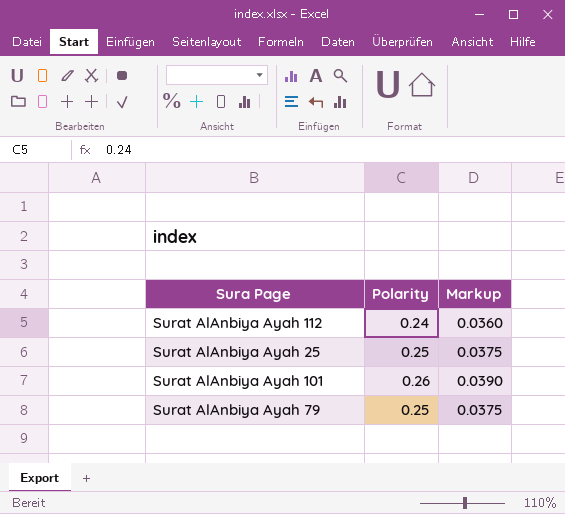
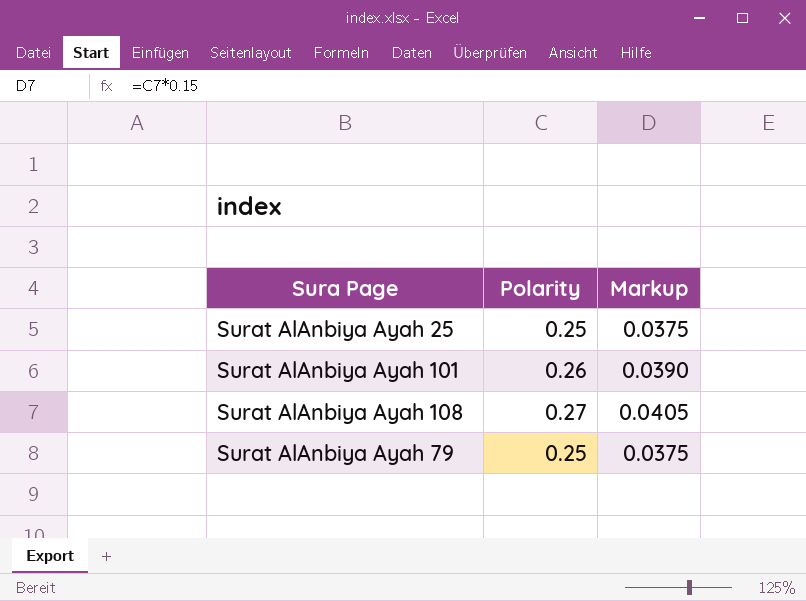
row Surat AlAnbiya Ayah 112: 0.24 | 0.0360 -> none
row Surat AlAnbiya Ayah 108: none -> 0.27 | 0.0405

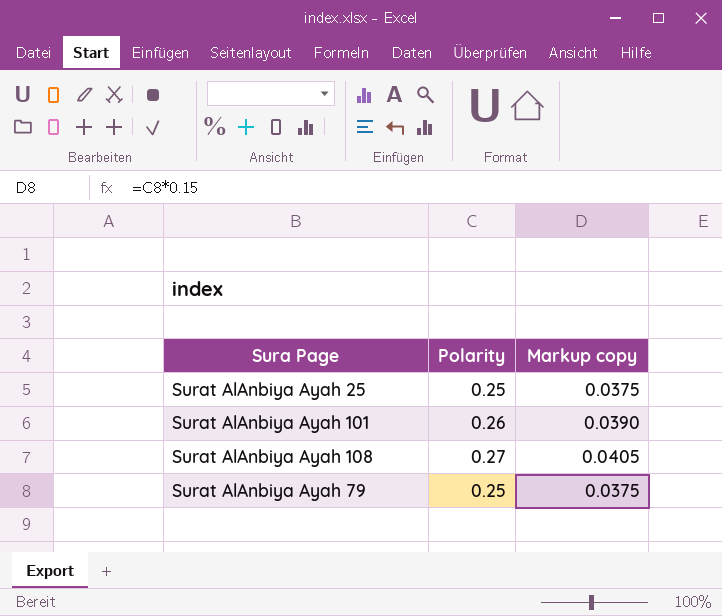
column name: Markup -> Markup copy

